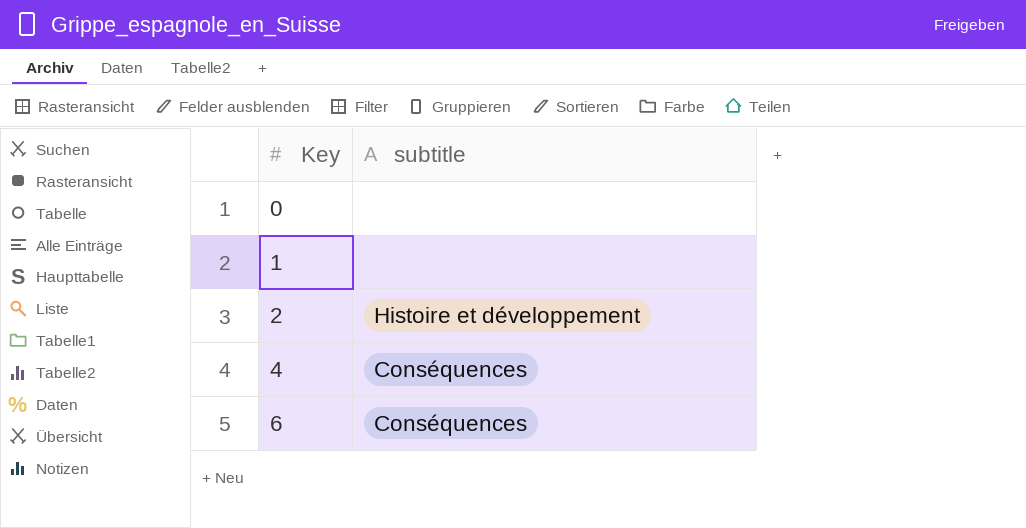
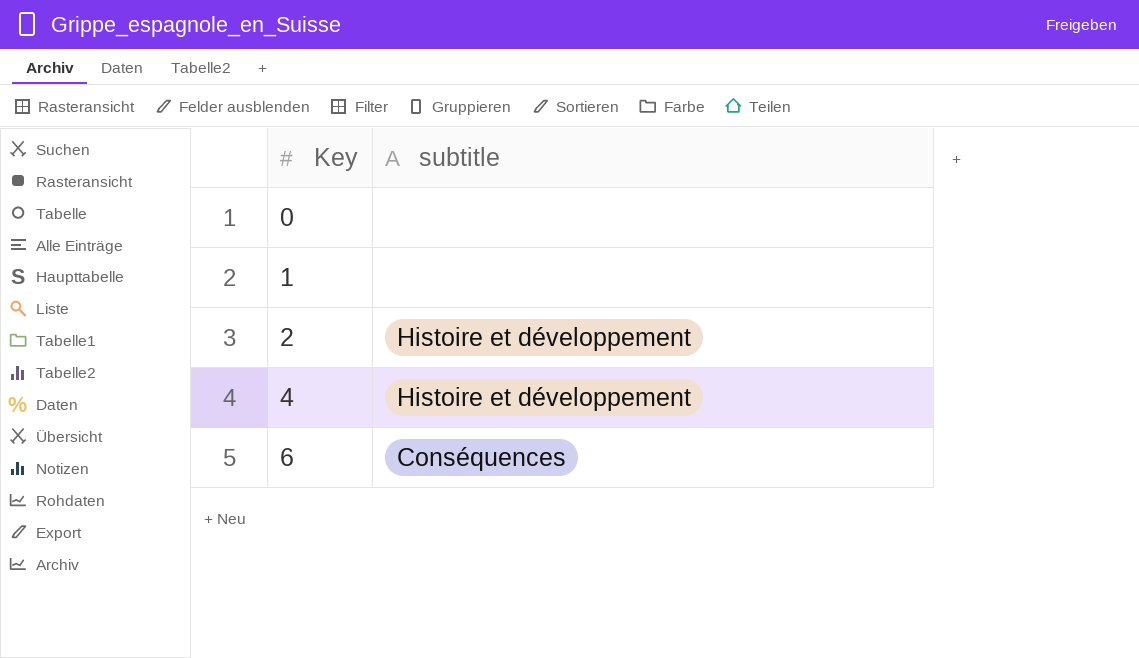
4 | subtitle: Conséquences -> Histoire et développement

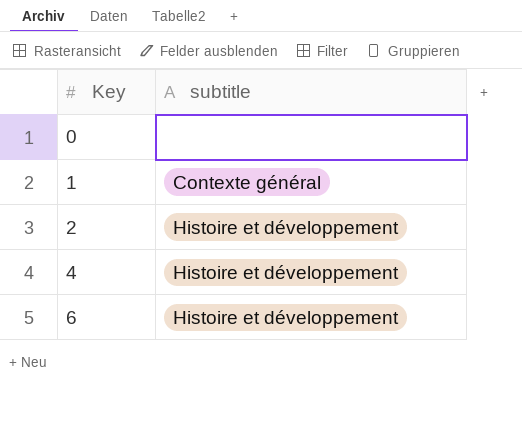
1 | subtitle: none -> Contexte général
6 | subtitle: Conséquences -> Histoire et développement

